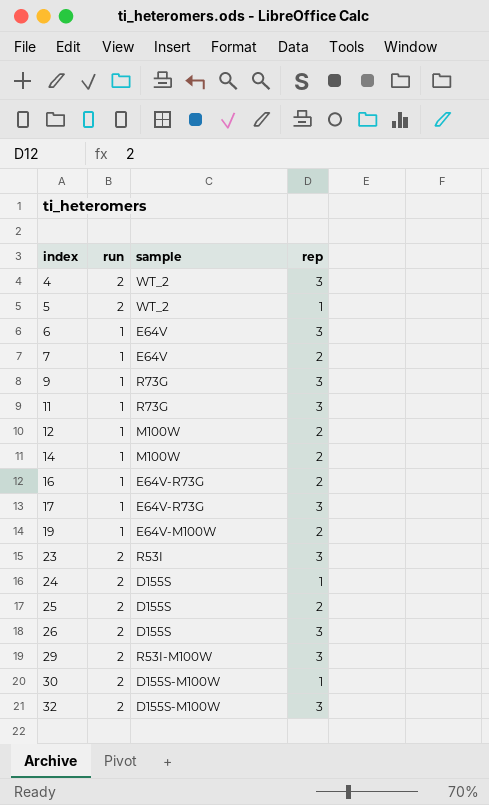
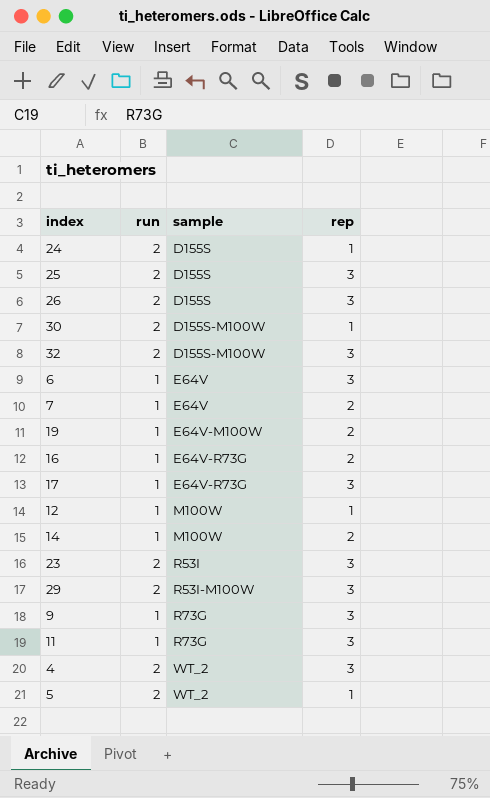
row order: index ascending -> sample ascending
25 | rep: 2 -> 3
12 | rep: 2 -> 1

